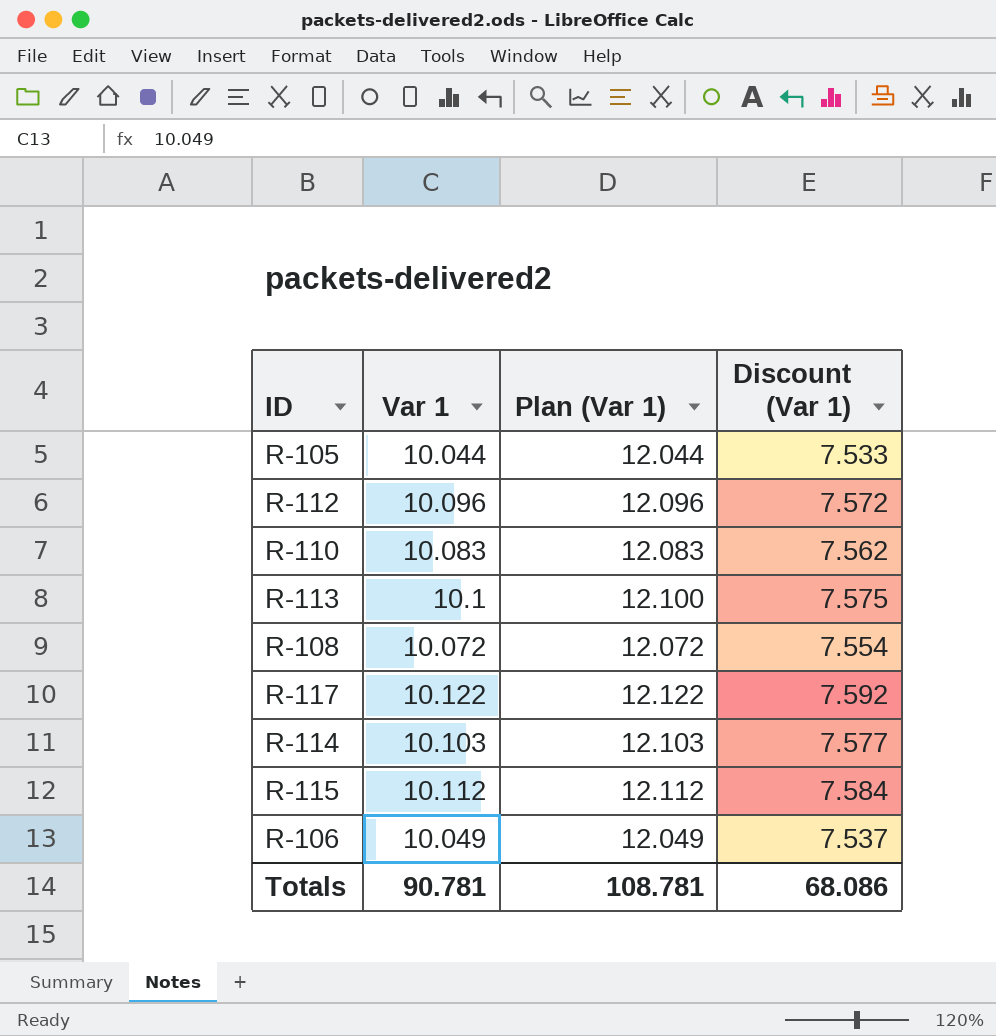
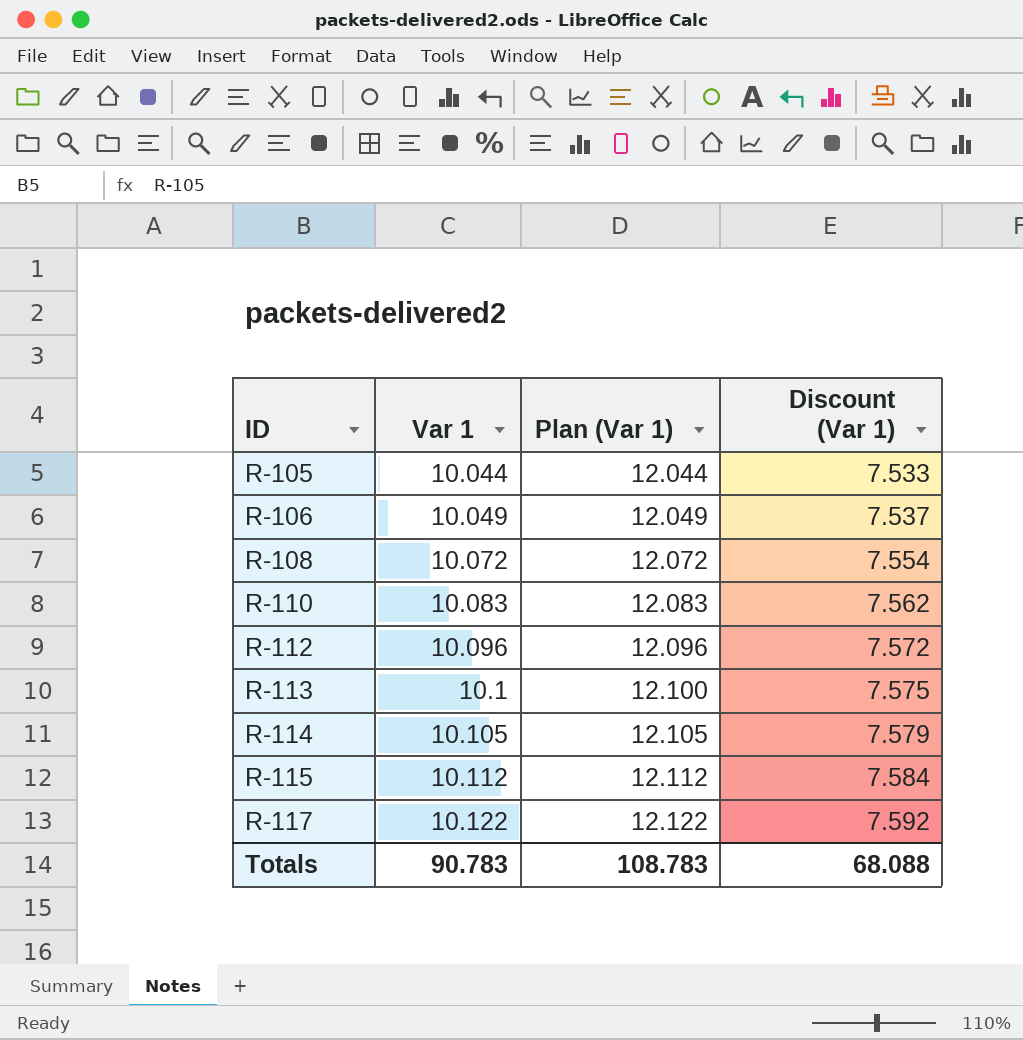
row order: none -> ID ascending
R-114 | Var 1: 10.103 -> 10.105
R-114 | Plan (Var 1): 12.103 -> 12.105
R-114 | Discount (Var 1): 7.577 -> 7.579
Totals | Var 1: 90.781 -> 90.783
Totals | Plan (Var 1): 108.781 -> 108.783
Totals | Discount (Var 1): 68.086 -> 68.088

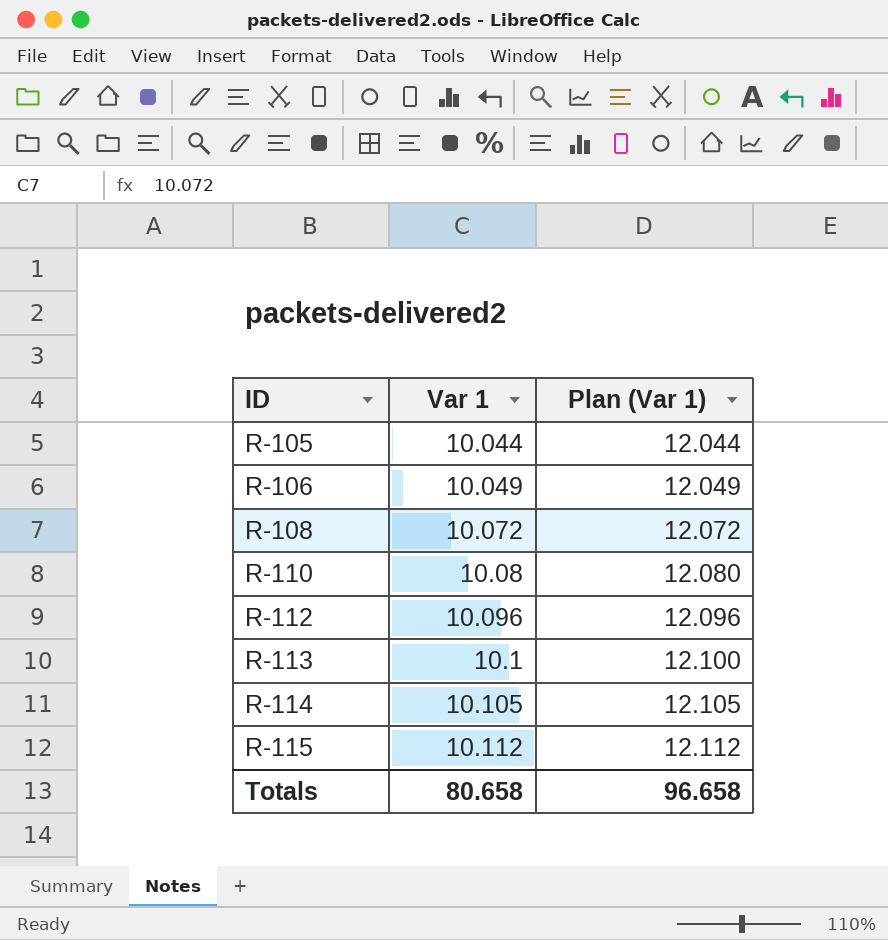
column Discount (Var 1) | formula: [Var 1] * 0.75 -> none
row R-117: 10.122 | 12.122 | 7.592 -> none
R-110 | Var 1: 10.083 -> 10.08
R-110 | Plan (Var 1): 12.083 -> 12.080
Totals | Var 1: 90.783 -> 80.658
Totals | Plan (Var 1): 108.783 -> 96.658

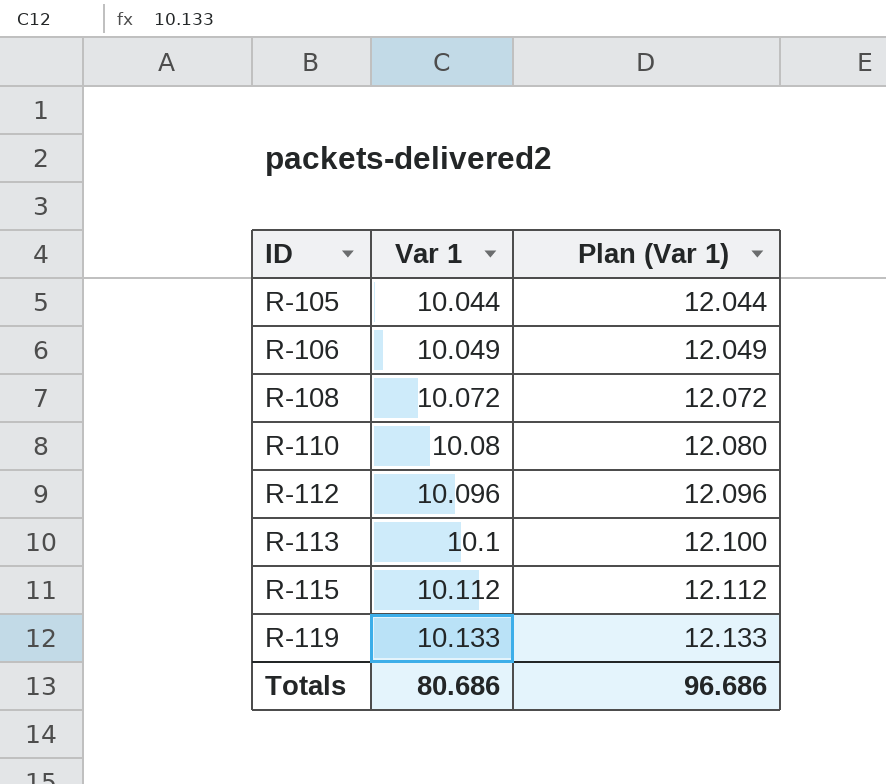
row R-114: 10.105 | 12.105 -> none
row R-119: none -> 10.133 | 12.133
Totals | Var 1: 80.658 -> 80.686
Totals | Plan (Var 1): 96.658 -> 96.686

